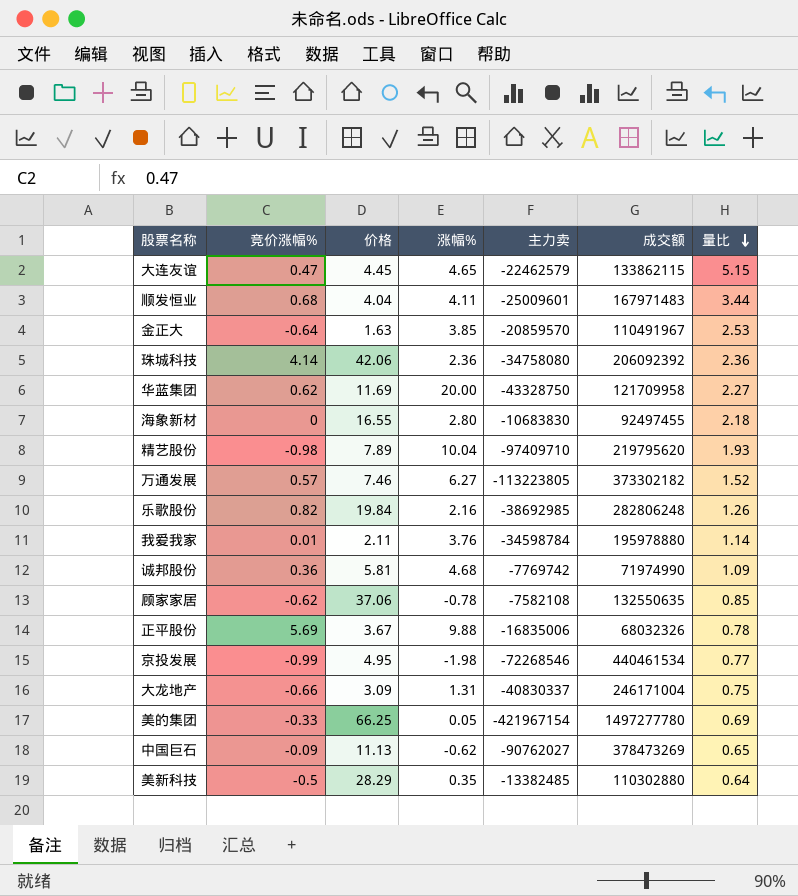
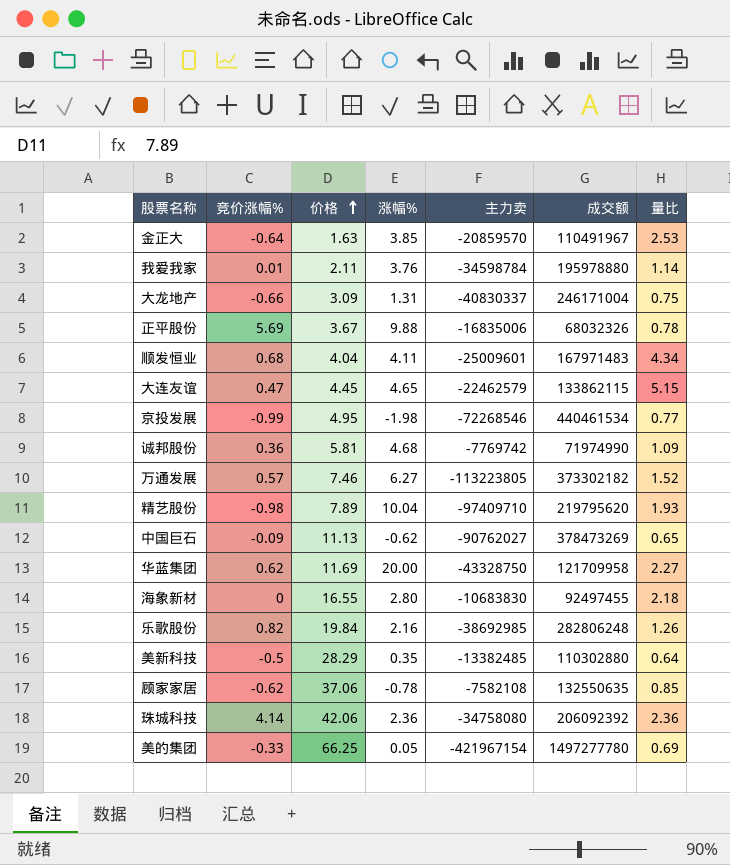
row order: 量比 descending -> 价格 ascending
顺发恒业 | 量比: 3.44 -> 4.34

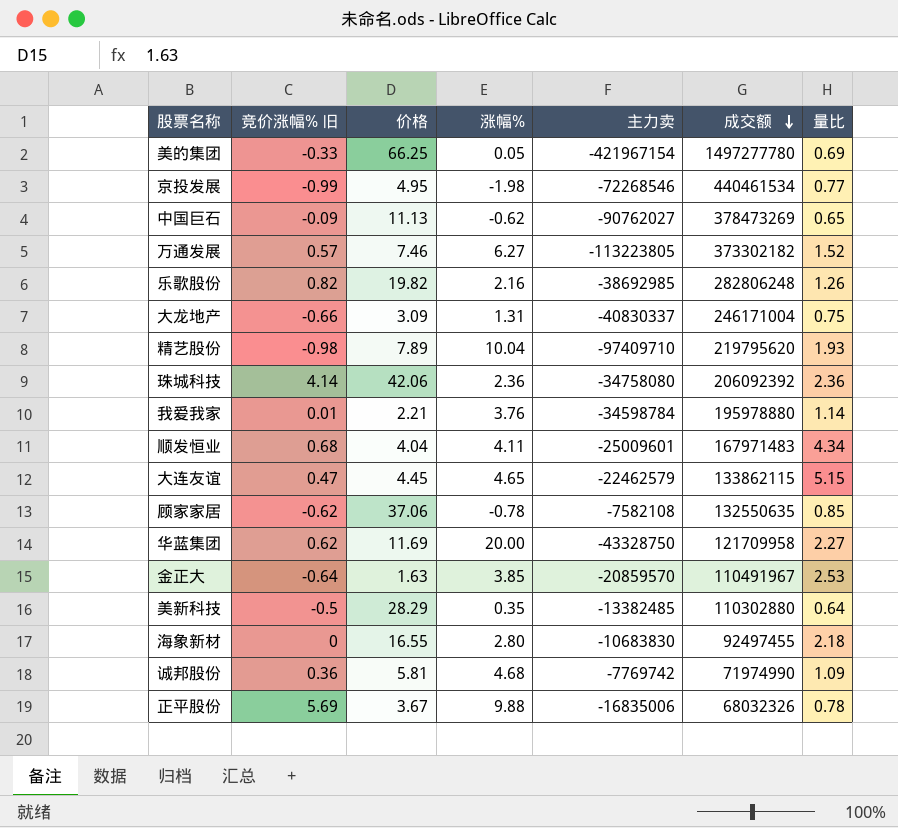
row order: 价格 ascending -> 成交额 descending
column name: 竞价涨幅% -> 竞价涨幅% 旧
乐歌股份 | 价格: 19.84 -> 19.82
我爱我家 | 价格: 2.11 -> 2.21

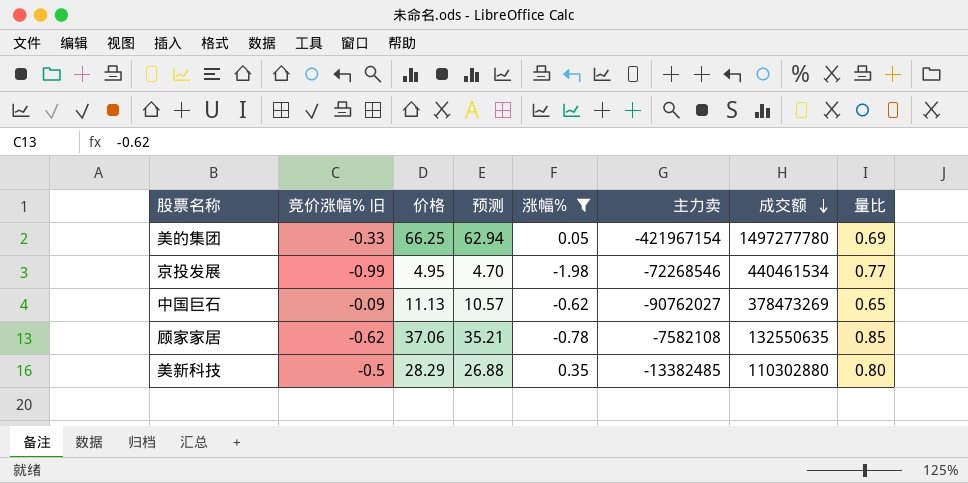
filter: none -> 涨幅% <= 0.35
column 预测 | formula: none -> [价格] * 0.95
美新科技 | 量比: 0.64 -> 0.80

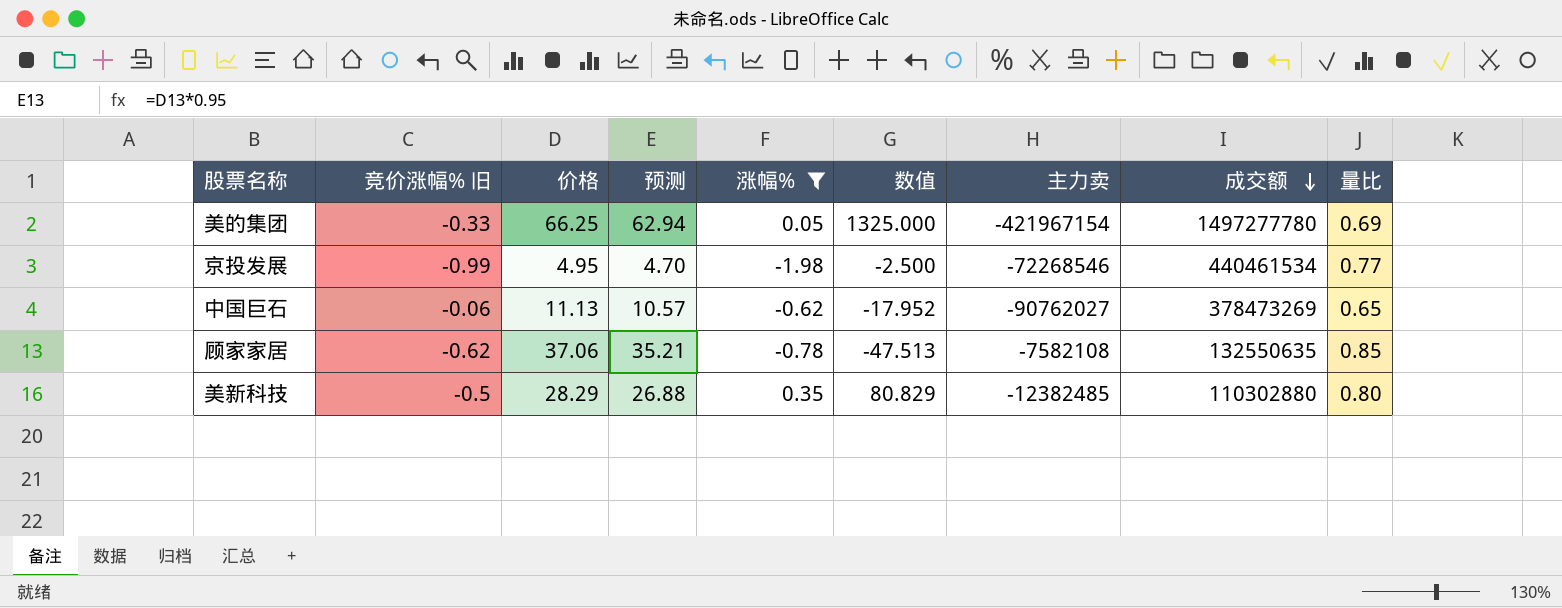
column 数值 | formula: none -> [价格] / [涨幅%]
中国巨石 | 竞价涨幅% 旧: -0.09 -> -0.06
美新科技 | 主力卖: -13382485 -> -12382485

